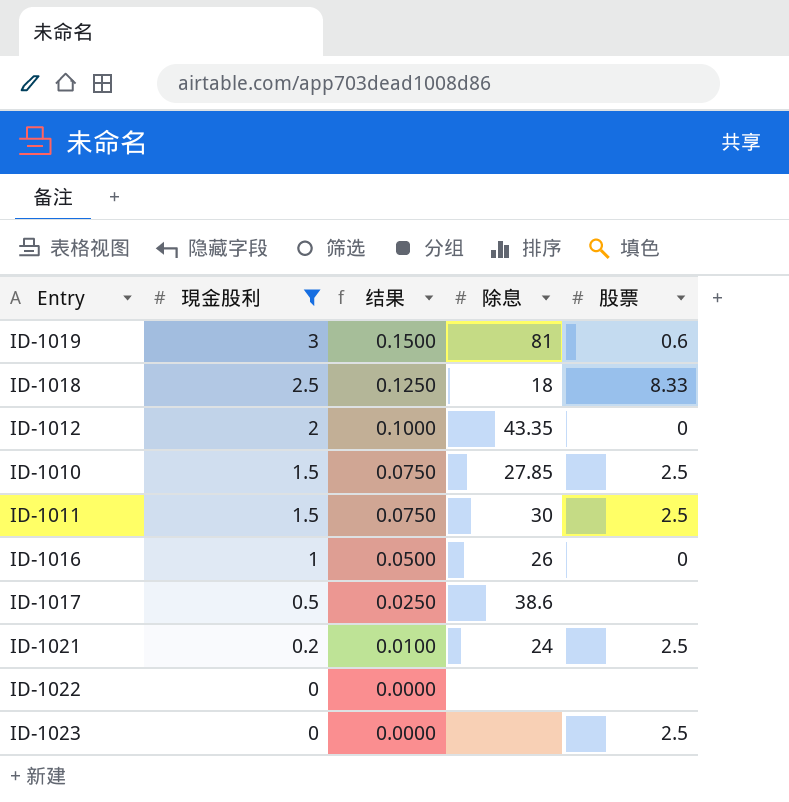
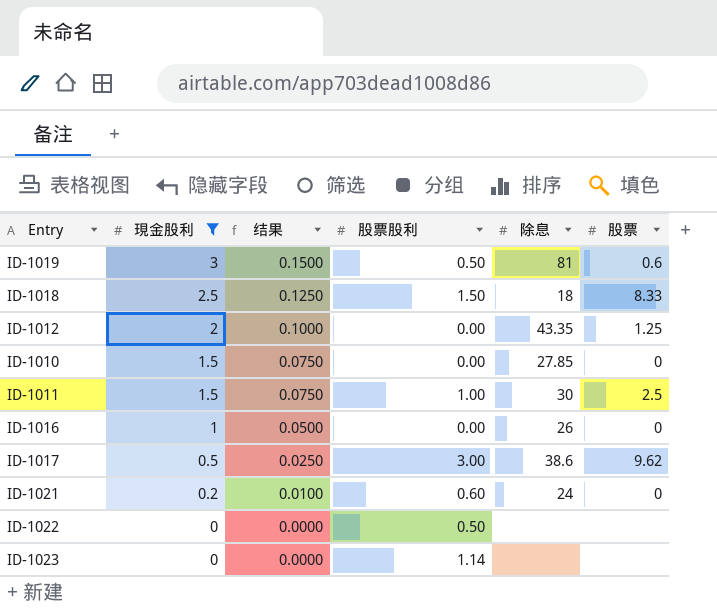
column 股票股利 | position: none -> 4
ID-1012 | 股票: 0 -> 1.25
ID-1010 | 股票: 2.5 -> 0
ID-1017 | 股票: none -> 9.62
ID-1021 | 股票: 2.5 -> 0
ID-1023 | 股票: 2.5 -> none

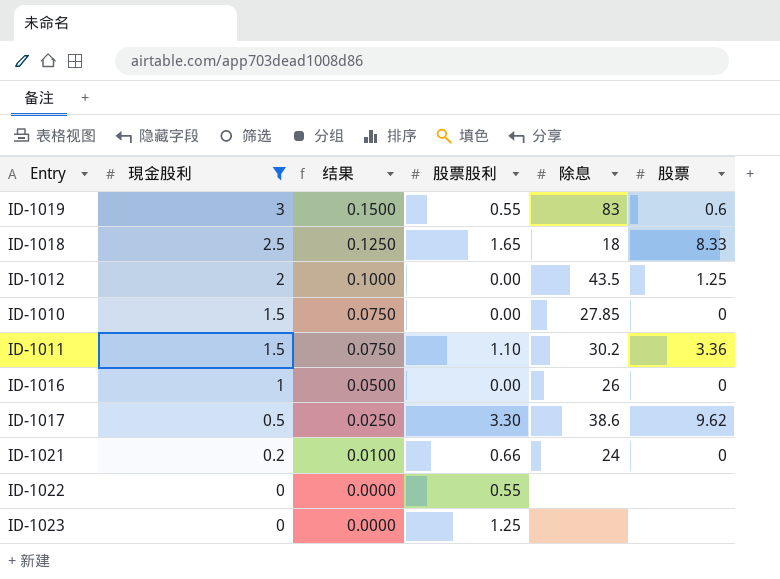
ID-1019 | 股票股利: 0.50 -> 0.55
ID-1019 | 除息: 81 -> 83
ID-1018 | 股票股利: 1.50 -> 1.65
ID-1012 | 除息: 43.35 -> 43.5
ID-1011 | 股票股利: 1.00 -> 1.10
ID-1011 | 除息: 30 -> 30.2
ID-1011 | 股票: 2.5 -> 3.36
ID-1017 | 股票股利: 3.00 -> 3.30
ID-1021 | 股票股利: 0.60 -> 0.66
ID-1022 | 股票股利: 0.50 -> 0.55
ID-1023 | 股票股利: 1.14 -> 1.25

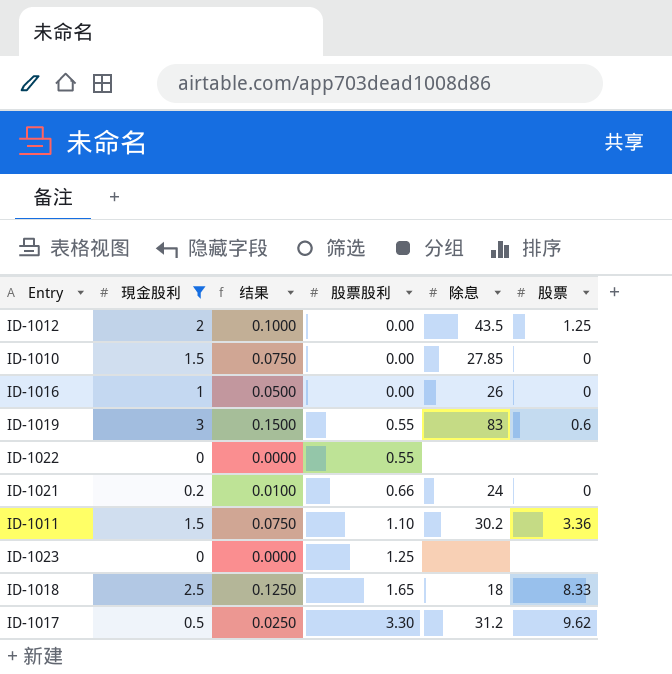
row order: 現金股利 descending -> 股票股利 ascending
ID-1017 | 除息: 38.6 -> 31.2

